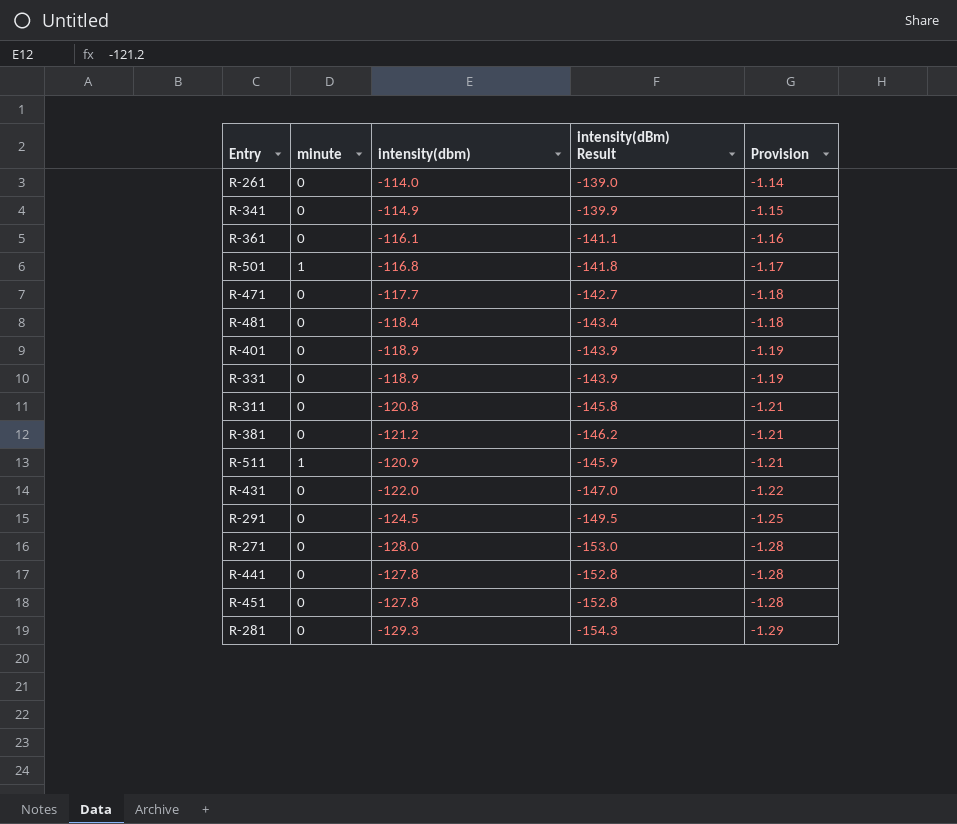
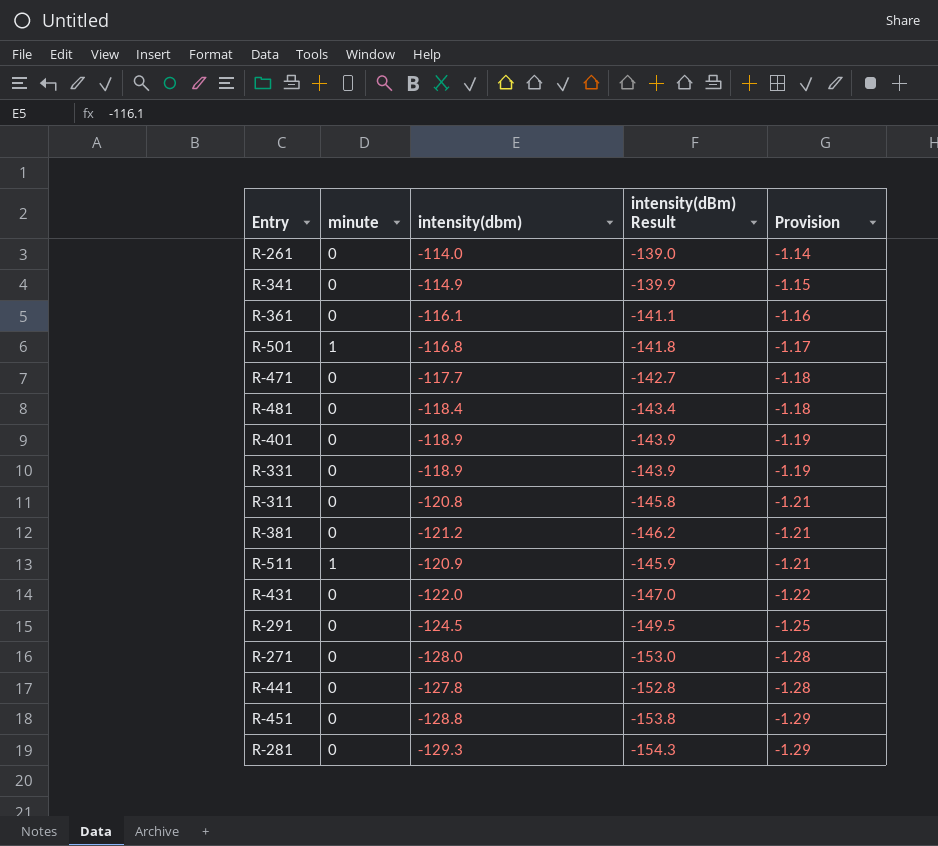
R-451 | intensity(dbm): -127.8 -> -128.8
R-451 | intensity(dBm) Result: -152.8 -> -153.8
R-451 | Provision: -1.28 -> -1.29

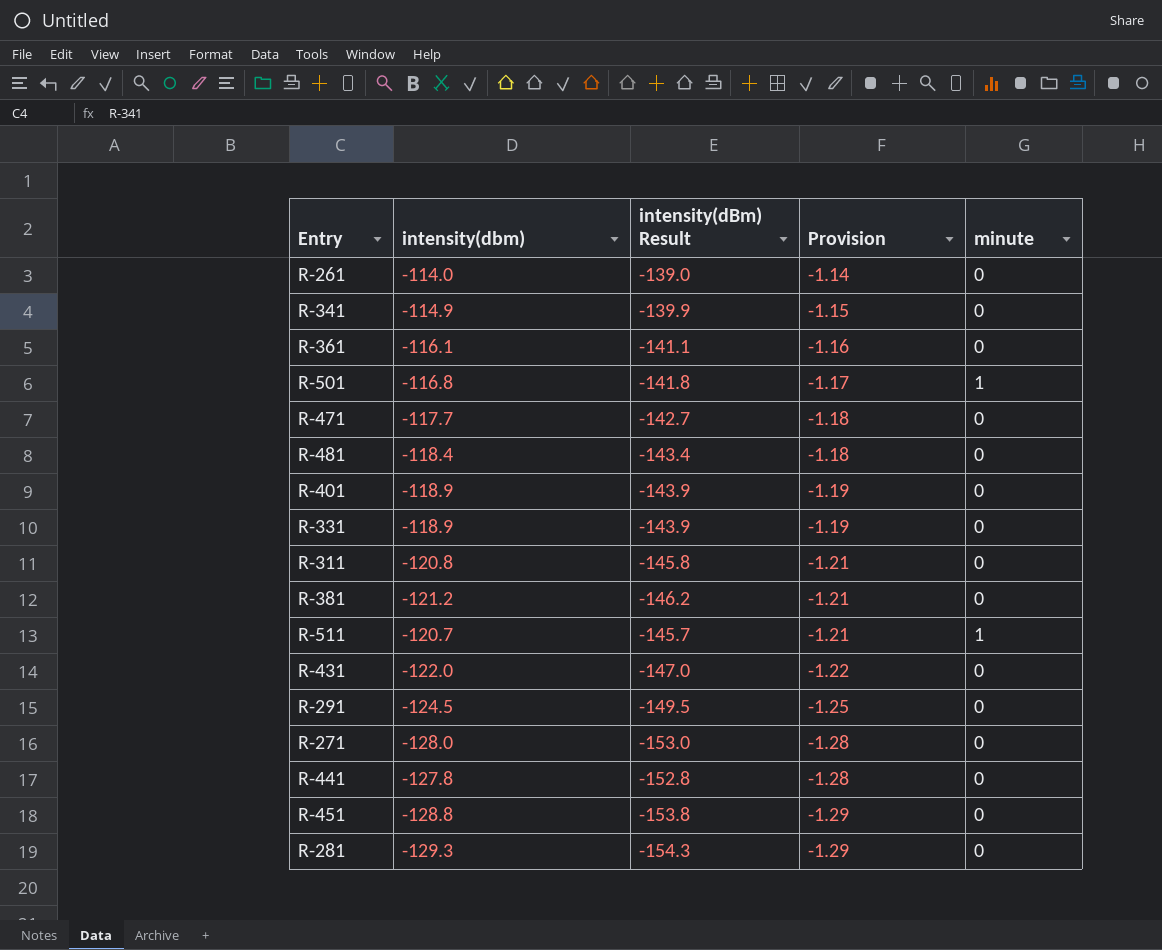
column minute | position: 2 -> 5
R-511 | intensity(dbm): -120.9 -> -120.7
R-511 | intensity(dBm) Result: -145.9 -> -145.7

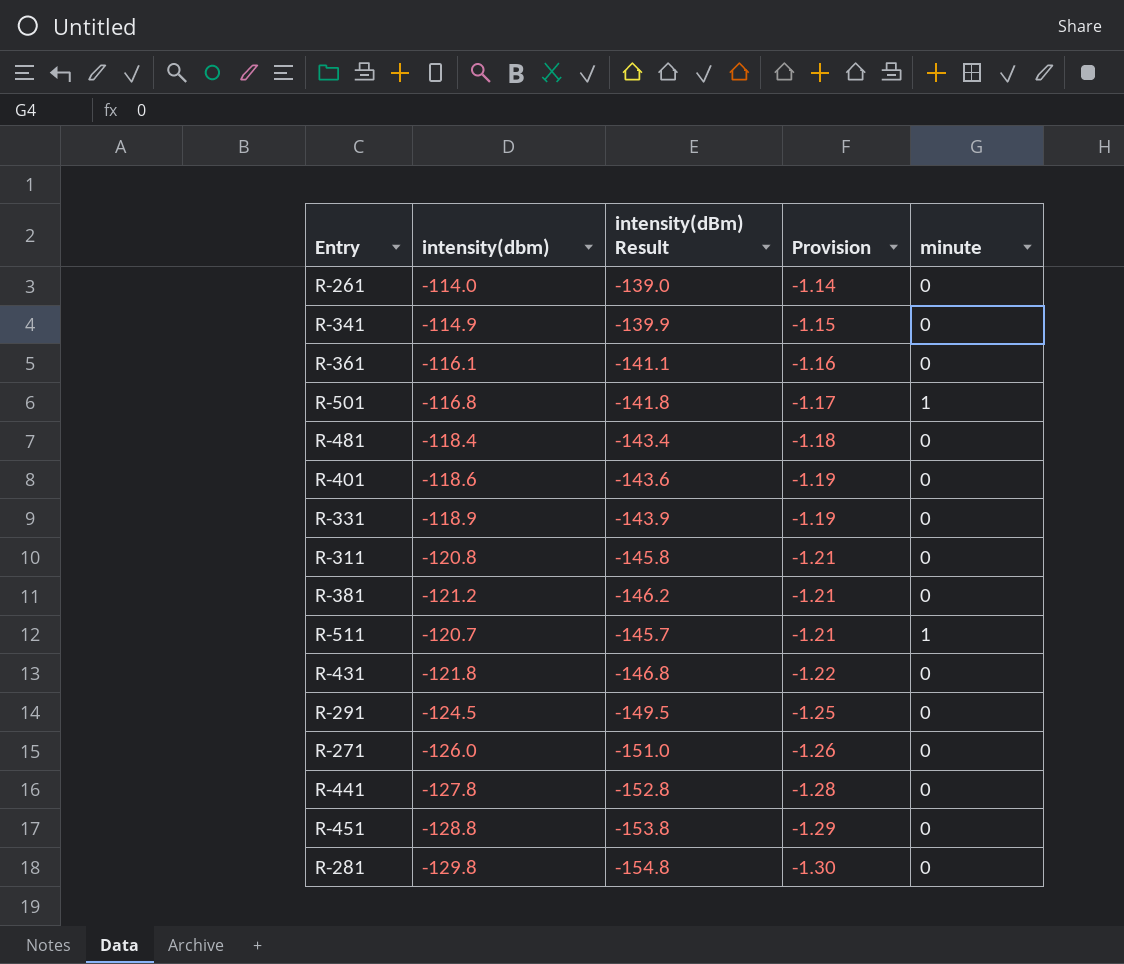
row R-471: -117.7 | -142.7 | -1.18 | 0 -> none
R-401 | intensity(dbm): -118.9 -> -118.6
R-401 | intensity(dBm) Result: -143.9 -> -143.6
R-431 | intensity(dbm): -122.0 -> -121.8
R-431 | intensity(dBm) Result: -147.0 -> -146.8
R-271 | intensity(dbm): -128.0 -> -126.0
R-271 | intensity(dBm) Result: -153.0 -> -151.0
R-271 | Provision: -1.28 -> -1.26
R-281 | intensity(dbm): -129.3 -> -129.8
R-281 | intensity(dBm) Result: -154.3 -> -154.8
R-281 | Provision: -1.29 -> -1.30

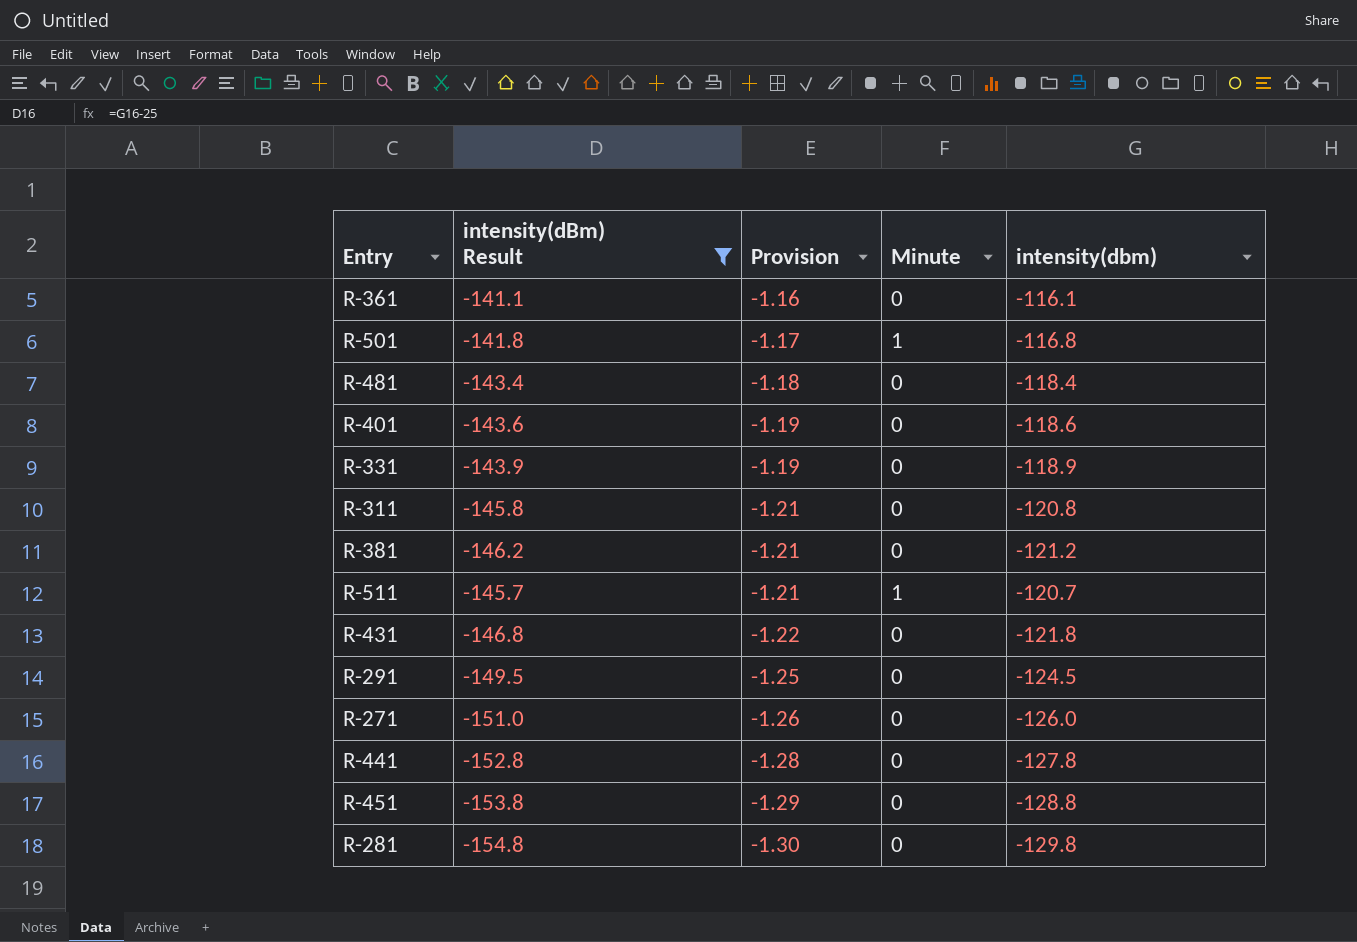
filter: none -> intensity(dBm) Result <= -141.1
column name: minute -> Minute
column intensity(dbm) | position: 2 -> 5

